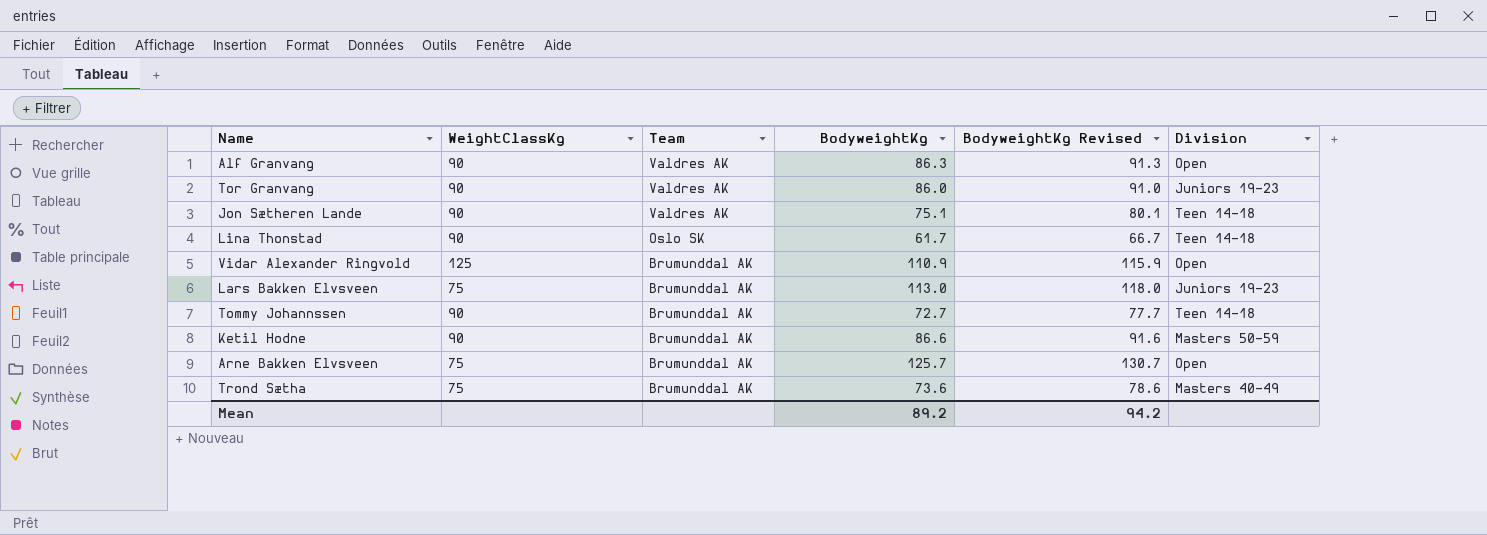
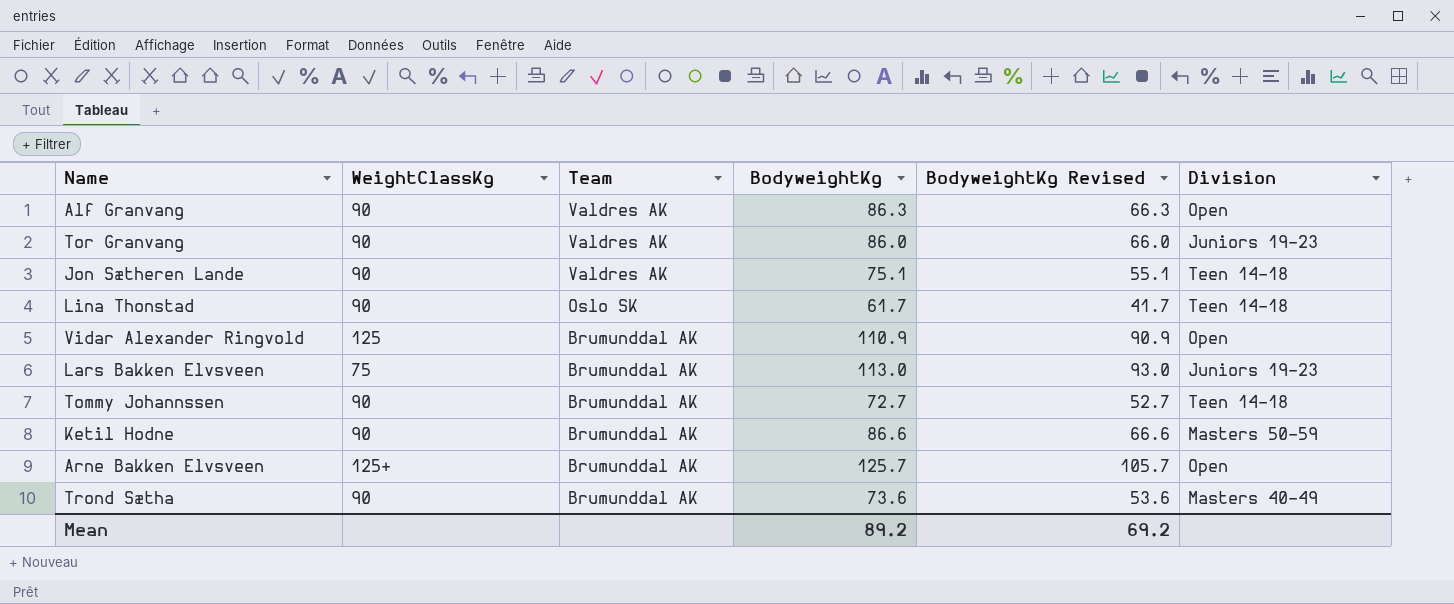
column BodyweightKg Revised | formula: [BodyweightKg] + 5 -> [BodyweightKg] - 20
Arne Bakken Elvsveen | WeightClassKg: 75 -> 125+
Trond Sætha | WeightClassKg: 75 -> 90
Mean | BodyweightKg Revised: 94.2 -> 69.2

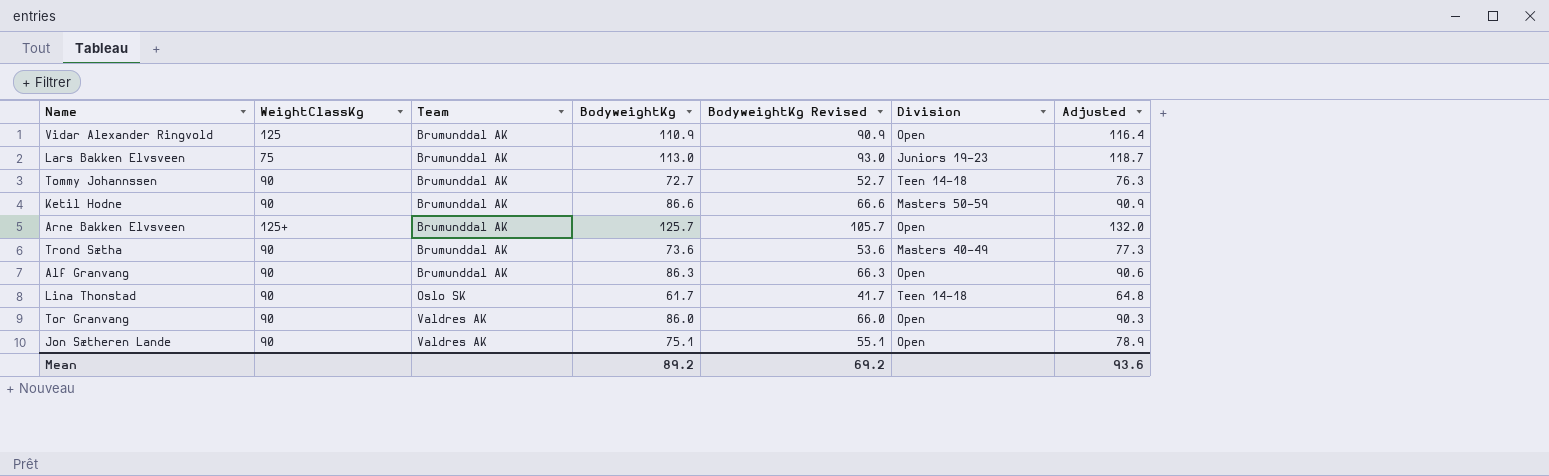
row order: Team descending -> Team ascending
column Adjusted | formula: none -> [BodyweightKg] * 1.05
Alf Granvang | Team: Valdres AK -> Brumunddal AK
Tor Granvang | Division: Juniors 19-23 -> Open
Jon Sætheren Lande | Division: Teen 14-18 -> Open

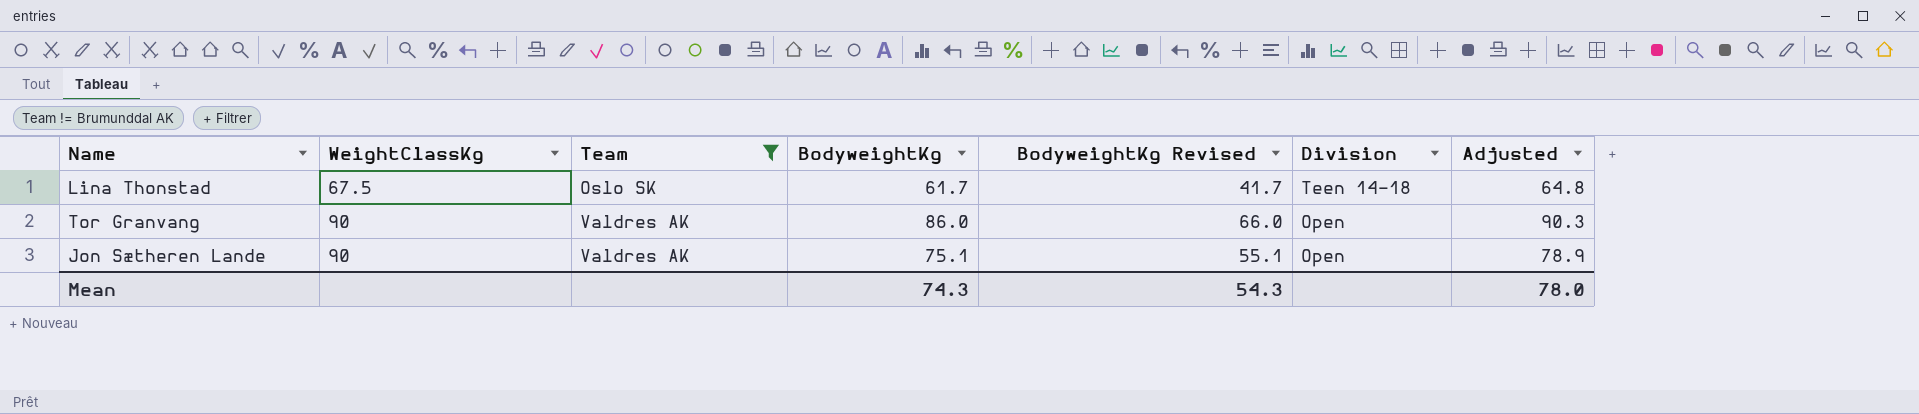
filter: none -> Team != Brumunddal AK
Lina Thonstad | WeightClassKg: 90 -> 67.5
Mean | BodyweightKg: 89.2 -> 74.3
Mean | BodyweightKg Revised: 69.2 -> 54.3
Mean | Adjusted: 93.6 -> 78.0

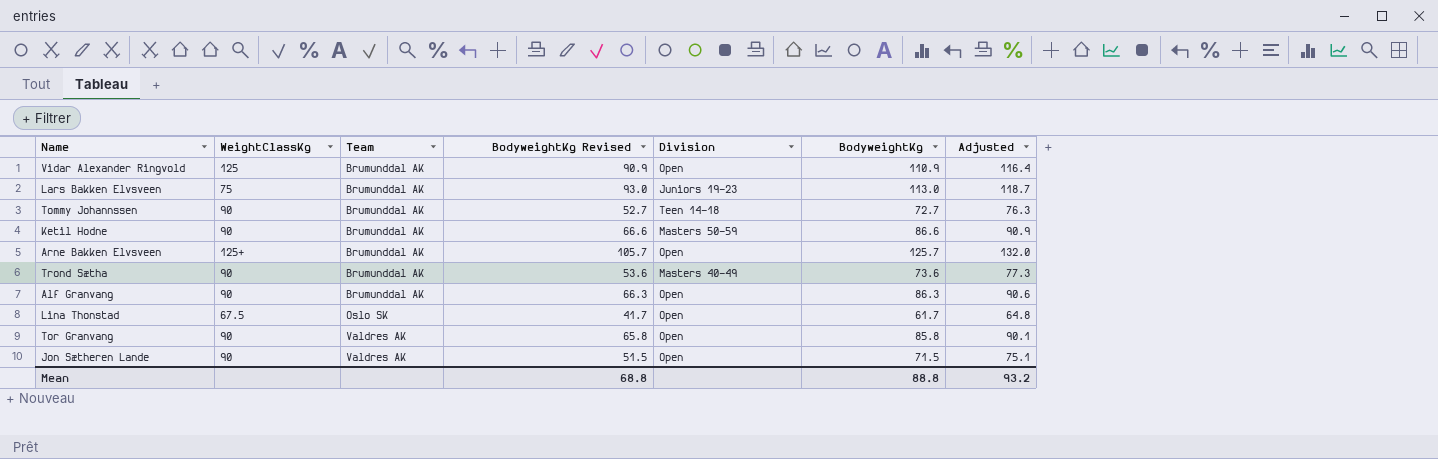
filter: Team != Brumunddal AK -> none
column BodyweightKg | position: 4 -> 6
Lina Thonstad | Division: Teen 14-18 -> Open
Tor Granvang | BodyweightKg Revised: 66.0 -> 65.8
Tor Granvang | BodyweightKg: 86.0 -> 85.8
Tor Granvang | Adjusted: 90.3 -> 90.1
Jon Sætheren Lande | BodyweightKg Revised: 55.1 -> 51.5
Jon Sætheren Lande | BodyweightKg: 75.1 -> 71.5
Jon Sætheren Lande | Adjusted: 78.9 -> 75.1
Mean | BodyweightKg Revised: 54.3 -> 68.8
Mean | BodyweightKg: 74.3 -> 88.8
Mean | Adjusted: 78.0 -> 93.2

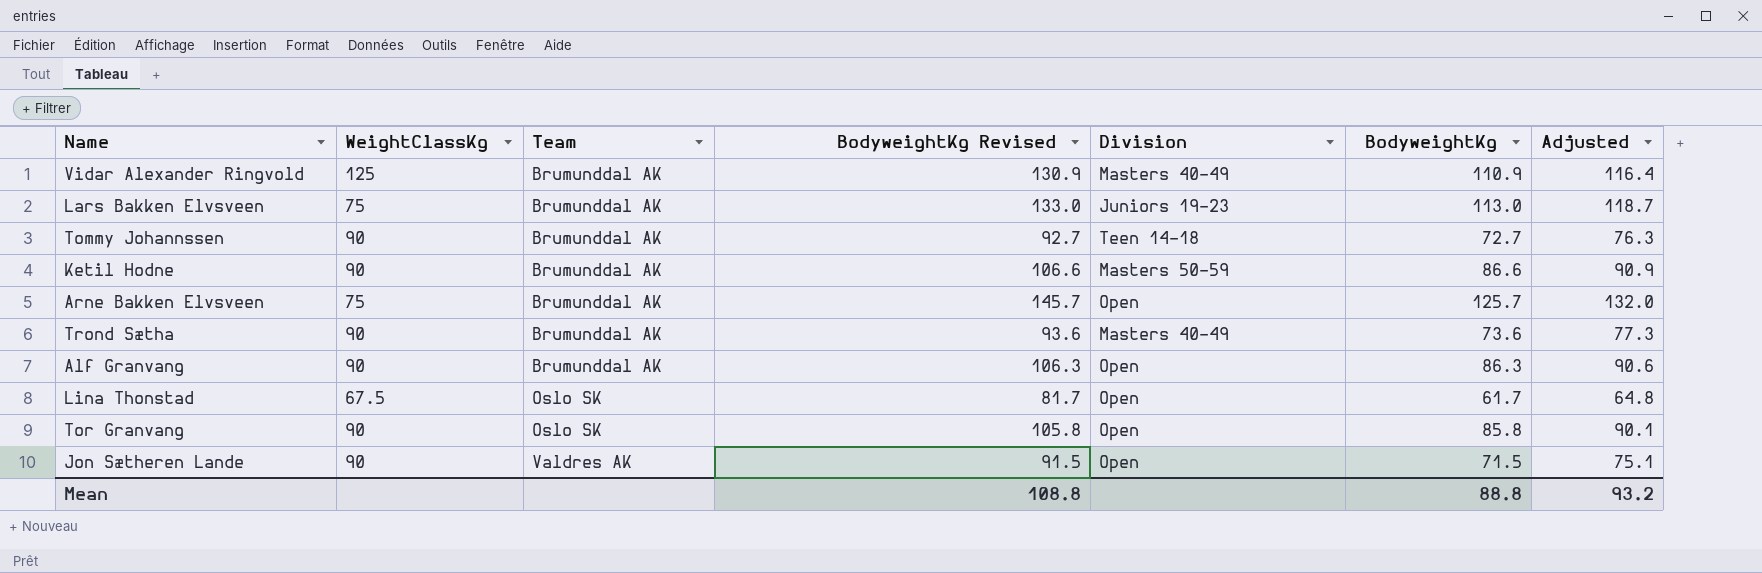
column BodyweightKg Revised | formula: [BodyweightKg] - 20 -> [BodyweightKg] + 20
Vidar Alexander Ringvold | Division: Open -> Masters 40-49
Arne Bakken Elvsveen | WeightClassKg: 125+ -> 75
Tor Granvang | Team: Valdres AK -> Oslo SK
Mean | BodyweightKg Revised: 68.8 -> 108.8

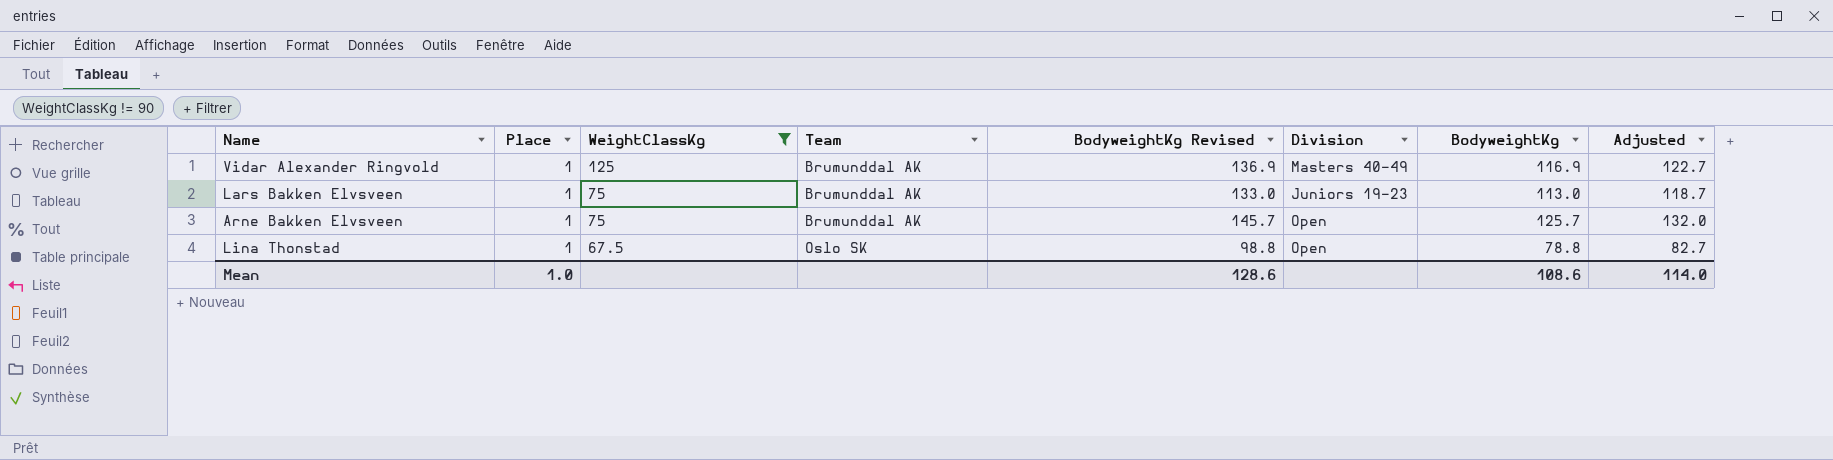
filter: none -> WeightClassKg != 90
column Place | position: none -> 2
Vidar Alexander Ringvold | BodyweightKg Revised: 130.9 -> 136.9
Vidar Alexander Ringvold | BodyweightKg: 110.9 -> 116.9
Vidar Alexander Ringvold | Adjusted: 116.4 -> 122.7
Lina Thonstad | BodyweightKg Revised: 81.7 -> 98.8
Lina Thonstad | BodyweightKg: 61.7 -> 78.8
Lina Thonstad | Adjusted: 64.8 -> 82.7
Mean | BodyweightKg Revised: 108.8 -> 128.6
Mean | BodyweightKg: 88.8 -> 108.6
Mean | Adjusted: 93.2 -> 114.0

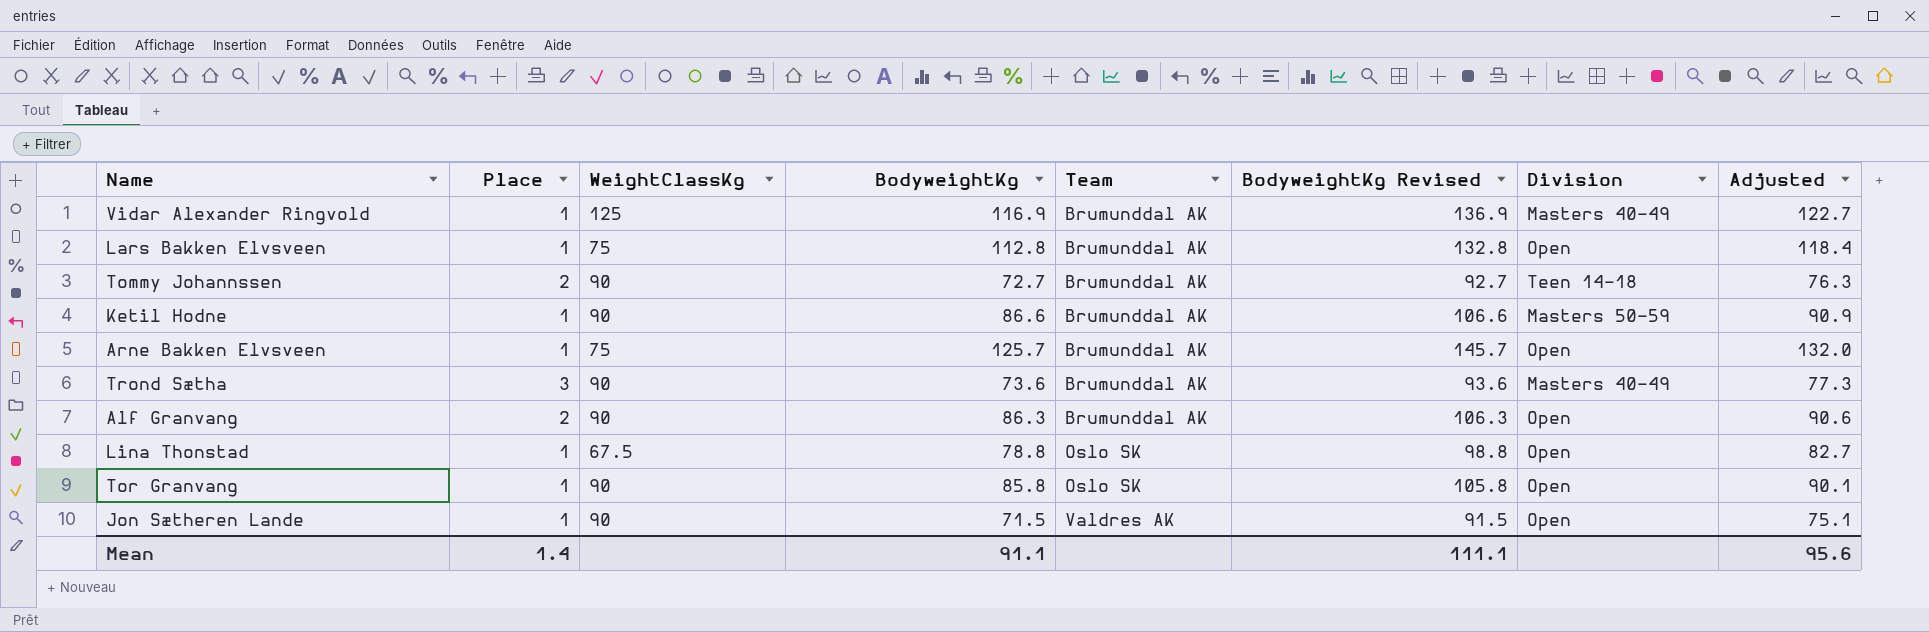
filter: WeightClassKg != 90 -> none
column BodyweightKg | position: 7 -> 4
Lars Bakken Elvsveen | BodyweightKg: 113.0 -> 112.8
Lars Bakken Elvsveen | BodyweightKg Revised: 133.0 -> 132.8
Lars Bakken Elvsveen | Division: Juniors 19-23 -> Open
Lars Bakken Elvsveen | Adjusted: 118.7 -> 118.4
Mean | Place: 1.0 -> 1.4
Mean | BodyweightKg: 108.6 -> 91.1
Mean | BodyweightKg Revised: 128.6 -> 111.1
Mean | Adjusted: 114.0 -> 95.6

